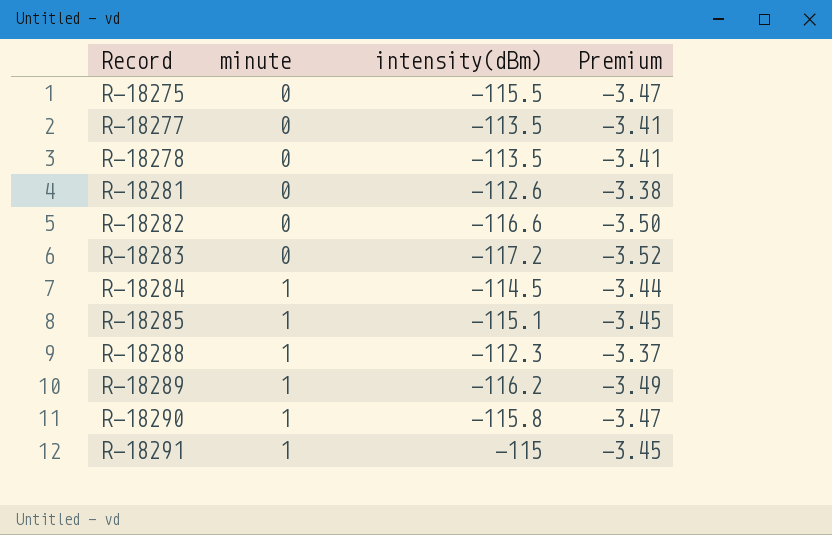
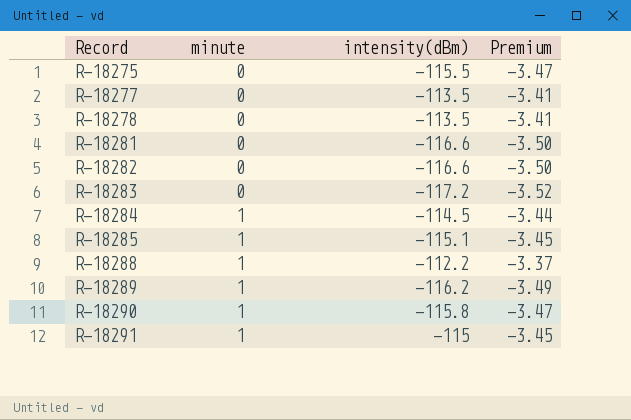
R-18281 | intensity(dBm): -112.6 -> -116.6
R-18281 | Premium: -3.38 -> -3.50
R-18288 | intensity(dBm): -112.3 -> -112.2

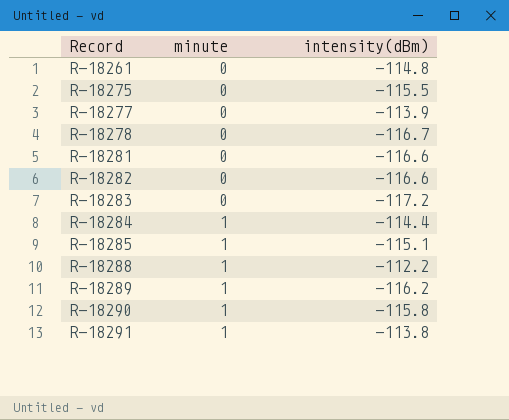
column Premium | formula: [intensity(dBm)] * 0.03 -> none
row R-18261: none -> 0 | -114.8
R-18277 | intensity(dBm): -113.5 -> -113.9
R-18278 | intensity(dBm): -113.5 -> -116.7
R-18284 | intensity(dBm): -114.5 -> -114.4
R-18291 | intensity(dBm): -115 -> -113.8

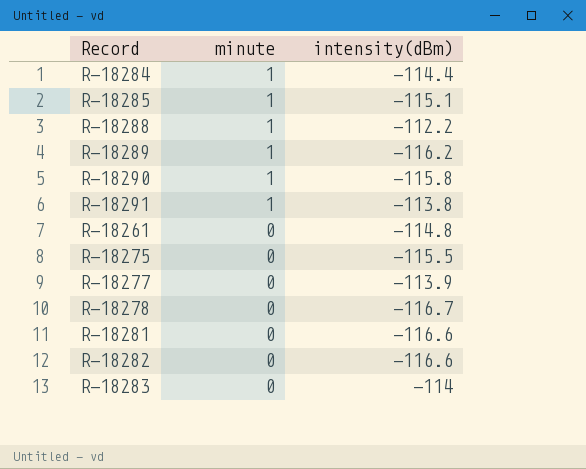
row order: Record ascending -> minute descending
R-18283 | intensity(dBm): -117.2 -> -114

